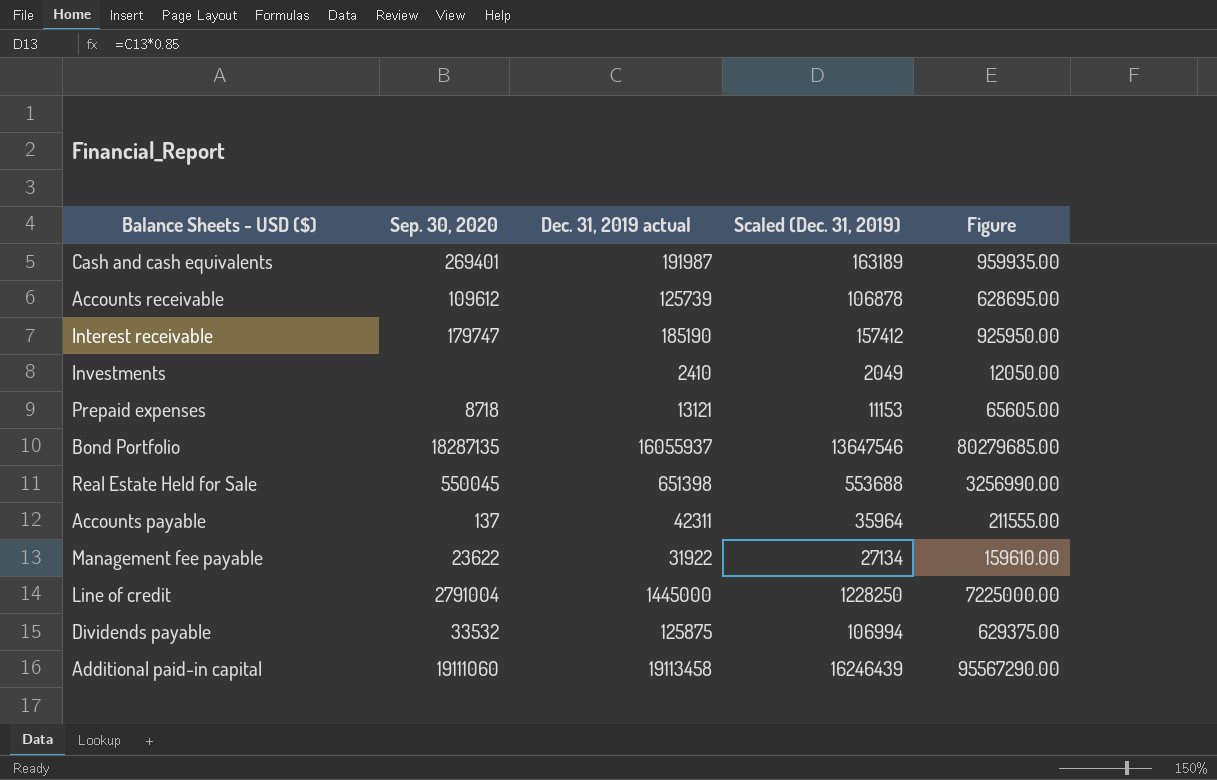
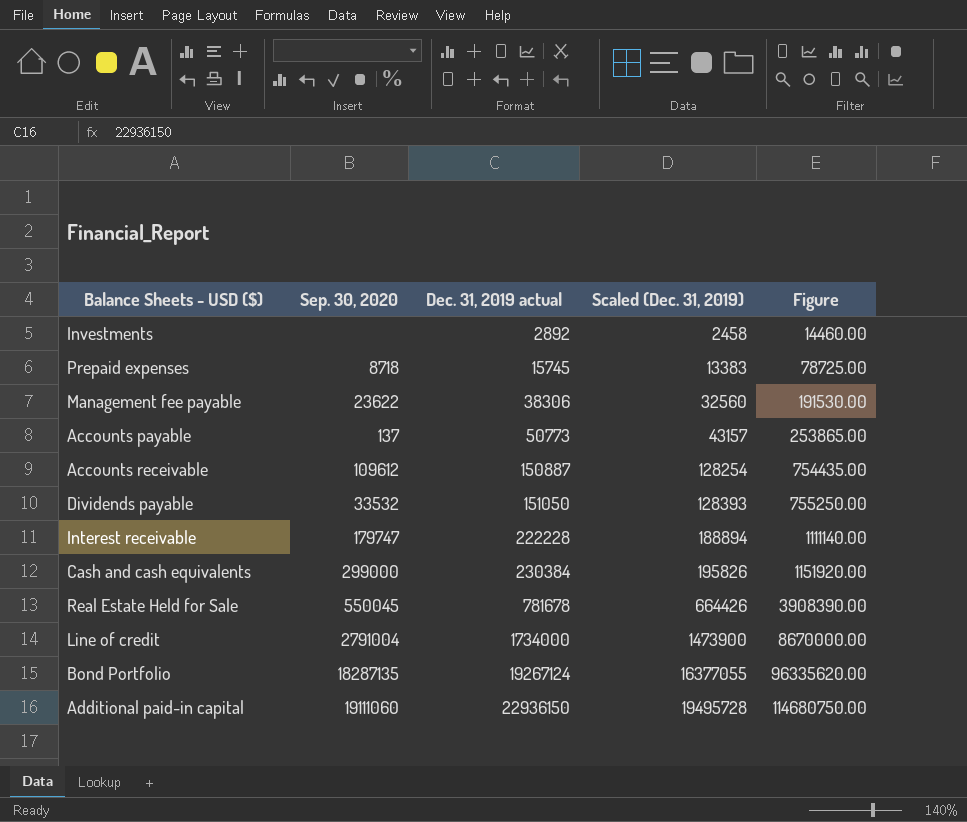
row order: none -> Dec. 31, 2019 actual ascending
Investments | Dec. 31, 2019 actual: 2410 -> 2892
Investments | Scaled (Dec. 31, 2019): 2049 -> 2458
Investments | Figure: 12050.00 -> 14460.00
Prepaid expenses | Dec. 31, 2019 actual: 13121 -> 15745
Prepaid expenses | Scaled (Dec. 31, 2019): 11153 -> 13383
Prepaid expenses | Figure: 65605.00 -> 78725.00
Management fee payable | Dec. 31, 2019 actual: 31922 -> 38306
Management fee payable | Scaled (Dec. 31, 2019): 27134 -> 32560
Management fee payable | Figure: 159610.00 -> 191530.00
Accounts payable | Dec. 31, 2019 actual: 42311 -> 50773
Accounts payable | Scaled (Dec. 31, 2019): 35964 -> 43157
Accounts payable | Figure: 211555.00 -> 253865.00
Accounts receivable | Dec. 31, 2019 actual: 125739 -> 150887
Accounts receivable | Scaled (Dec. 31, 2019): 106878 -> 128254
Accounts receivable | Figure: 628695.00 -> 754435.00
Dividends payable | Dec. 31, 2019 actual: 125875 -> 151050
Dividends payable | Scaled (Dec. 31, 2019): 106994 -> 128393
Dividends payable | Figure: 629375.00 -> 755250.00
Interest receivable | Dec. 31, 2019 actual: 185190 -> 222228
Interest receivable | Scaled (Dec. 31, 2019): 157412 -> 188894
Interest receivable | Figure: 925950.00 -> 1111140.00
Cash and cash equivalents | Sep. 30, 2020: 269401 -> 299000
Cash and cash equivalents | Dec. 31, 2019 actual: 191987 -> 230384
Cash and cash equivalents | Scaled (Dec. 31, 2019): 163189 -> 195826
Cash and cash equivalents | Figure: 959935.00 -> 1151920.00
Real Estate Held for Sale | Dec. 31, 2019 actual: 651398 -> 781678
Real Estate Held for Sale | Scaled (Dec. 31, 2019): 553688 -> 664426
Real Estate Held for Sale | Figure: 3256990.00 -> 3908390.00
Line of credit | Dec. 31, 2019 actual: 1445000 -> 1734000
Line of credit | Scaled (Dec. 31, 2019): 1228250 -> 1473900
Line of credit | Figure: 7225000.00 -> 8670000.00
Bond Portfolio | Dec. 31, 2019 actual: 16055937 -> 19267124
Bond Portfolio | Scaled (Dec. 31, 2019): 13647546 -> 16377055
Bond Portfolio | Figure: 80279685.00 -> 96335620.00
Additional paid-in capital | Dec. 31, 2019 actual: 19113458 -> 22936150
Additional paid-in capital | Scaled (Dec. 31, 2019): 16246439 -> 19495728
Additional paid-in capital | Figure: 95567290.00 -> 114680750.00

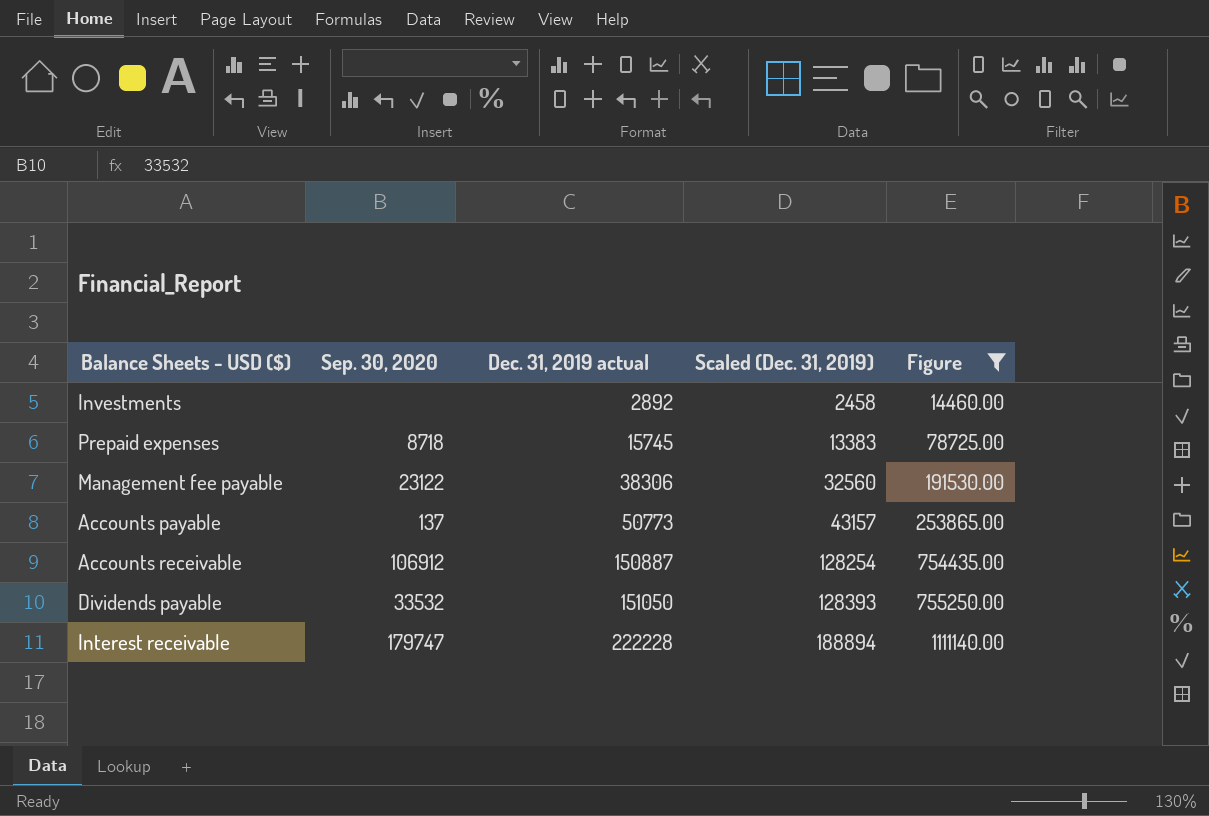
filter: none -> Figure <= 1111140.00
Management fee payable | Sep. 30, 2020: 23622 -> 23122
Accounts receivable | Sep. 30, 2020: 109612 -> 106912

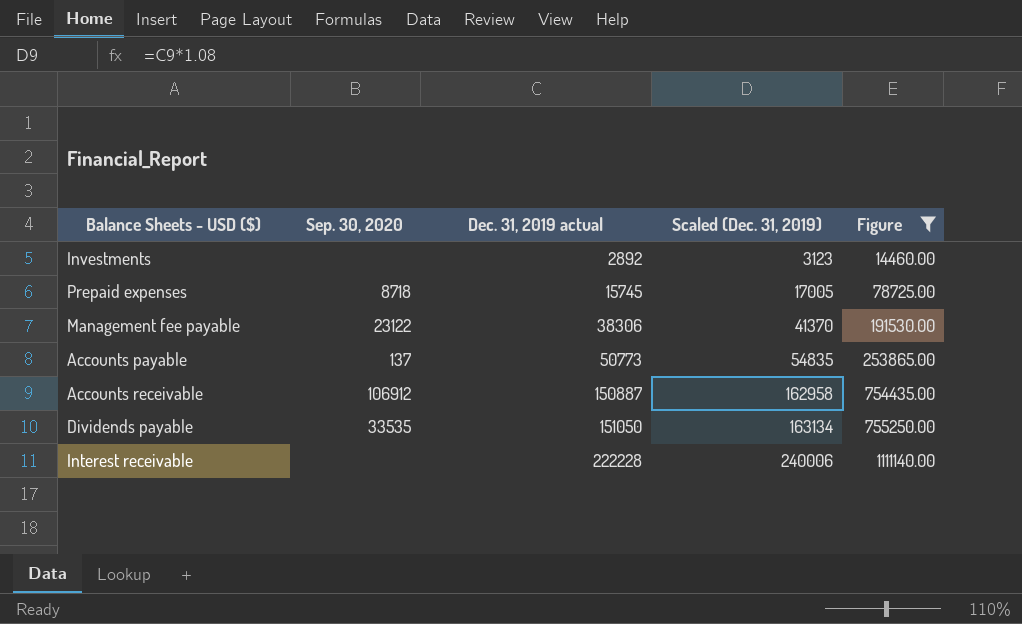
column Scaled (Dec. 31, 2019) | formula: [Dec. 31, 2019 actual] * 0.85 -> [Dec. 31, 2019 actual] * 1.08
Dividends payable | Sep. 30, 2020: 33532 -> 33535
Interest receivable | Sep. 30, 2020: 179747 -> none

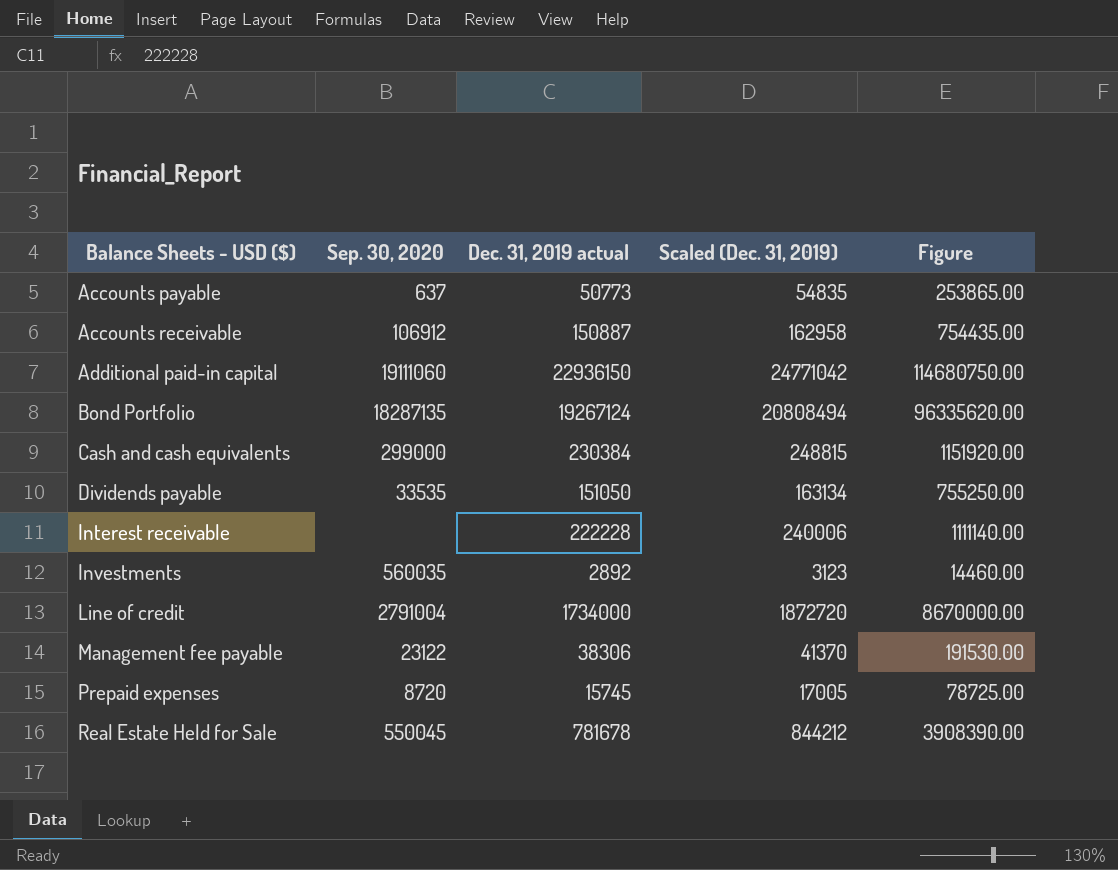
filter: Figure <= 1111140.00 -> none
row order: Dec. 31, 2019 actual ascending -> Balance Sheets - USD ($) ascending
Accounts payable | Sep. 30, 2020: 137 -> 637
Investments | Sep. 30, 2020: none -> 560035
Prepaid expenses | Sep. 30, 2020: 8718 -> 8720

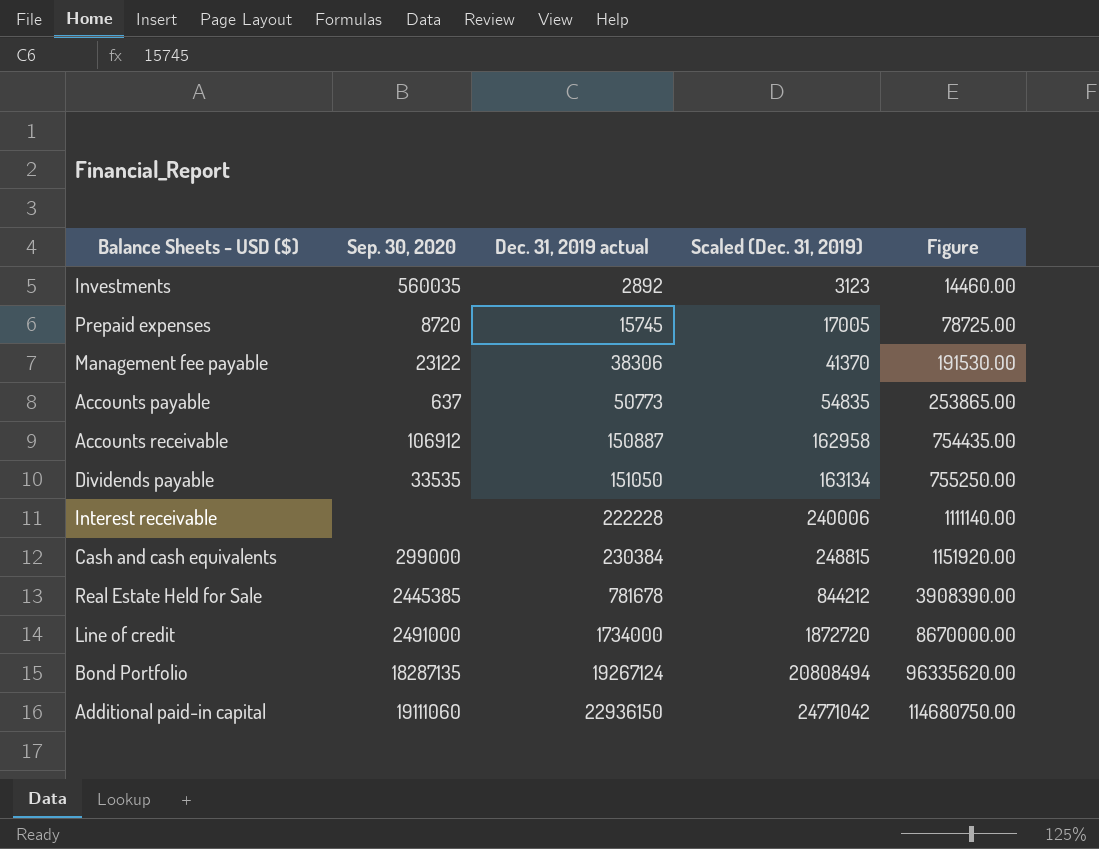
row order: Balance Sheets - USD ($) ascending -> Dec. 31, 2019 actual ascending
Real Estate Held for Sale | Sep. 30, 2020: 550045 -> 2445385
Line of credit | Sep. 30, 2020: 2791004 -> 2491000

